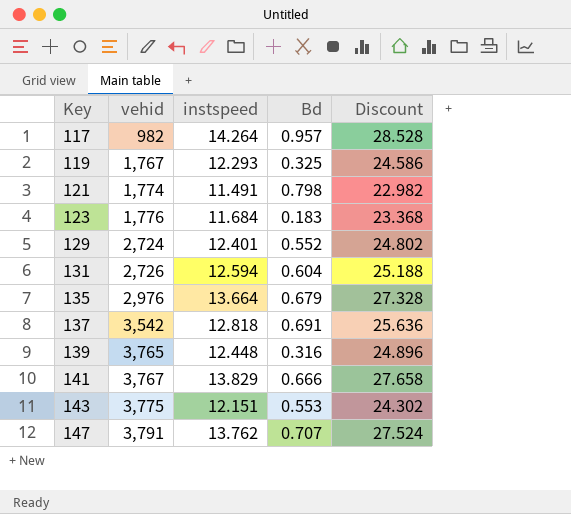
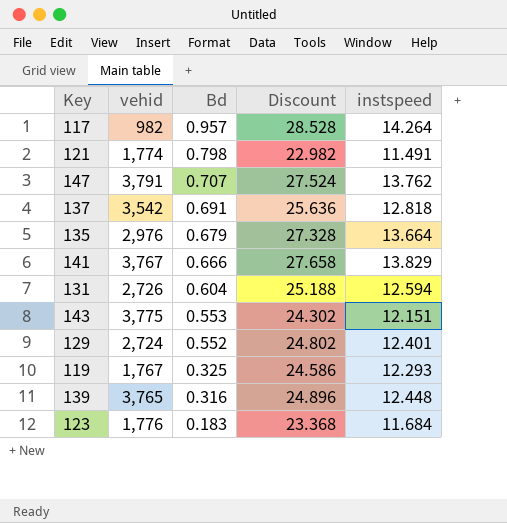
row order: Key ascending -> Bd descending
column instspeed | position: 3 -> 5

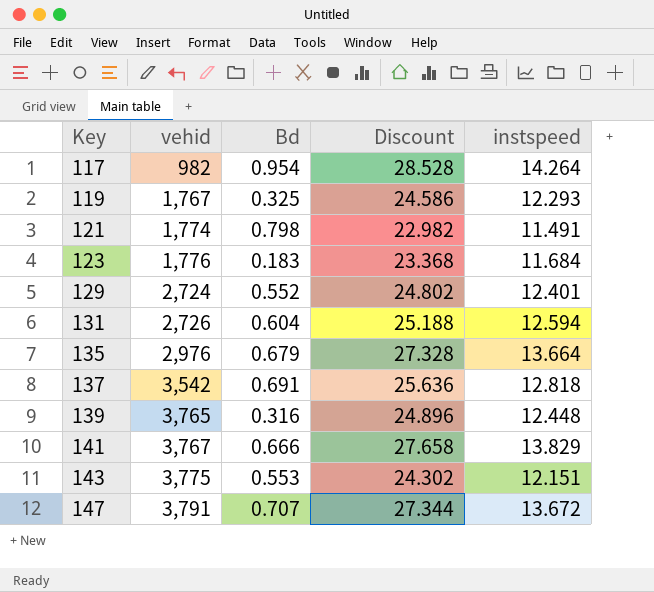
row order: Bd descending -> Key ascending
117 | Bd: 0.957 -> 0.954
147 | Discount: 27.524 -> 27.344
147 | instspeed: 13.762 -> 13.672

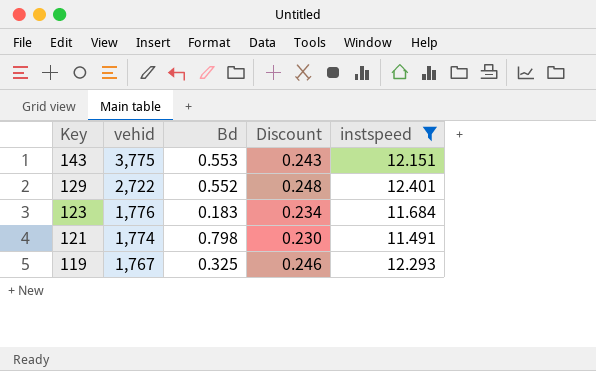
filter: none -> instspeed <= 12.401
row order: Key ascending -> Key descending
column Discount | formula: [instspeed] * 2 -> [instspeed] * 0.02
129 | vehid: 2,724 -> 2,722

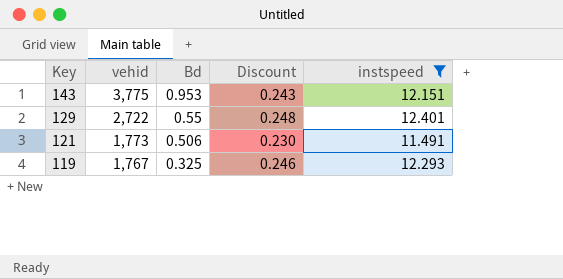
row 123: 1,776 | 0.183 | 0.234 | 11.684 -> none
143 | Bd: 0.553 -> 0.953
129 | Bd: 0.552 -> 0.55
121 | vehid: 1,774 -> 1,773
121 | Bd: 0.798 -> 0.506

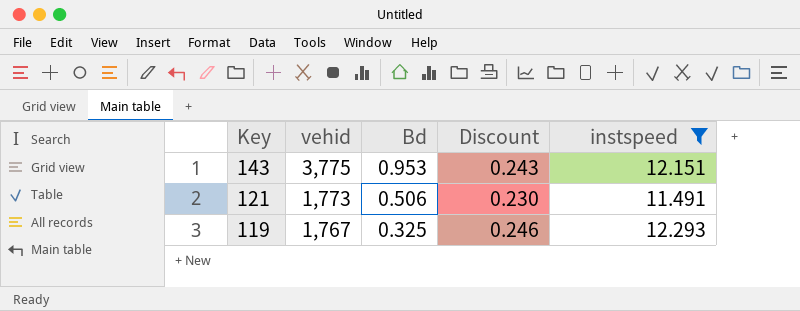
row 129: 2,722 | 0.55 | 0.248 | 12.401 -> none

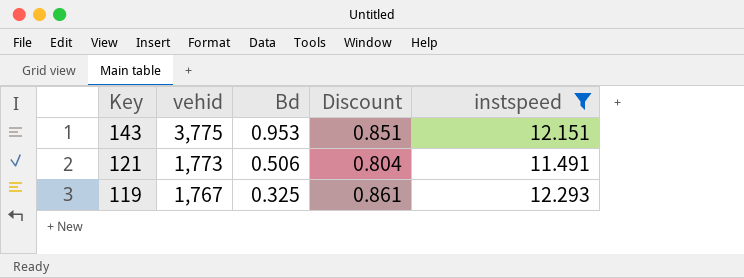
column Discount | formula: [instspeed] * 0.02 -> [instspeed] * 0.07

